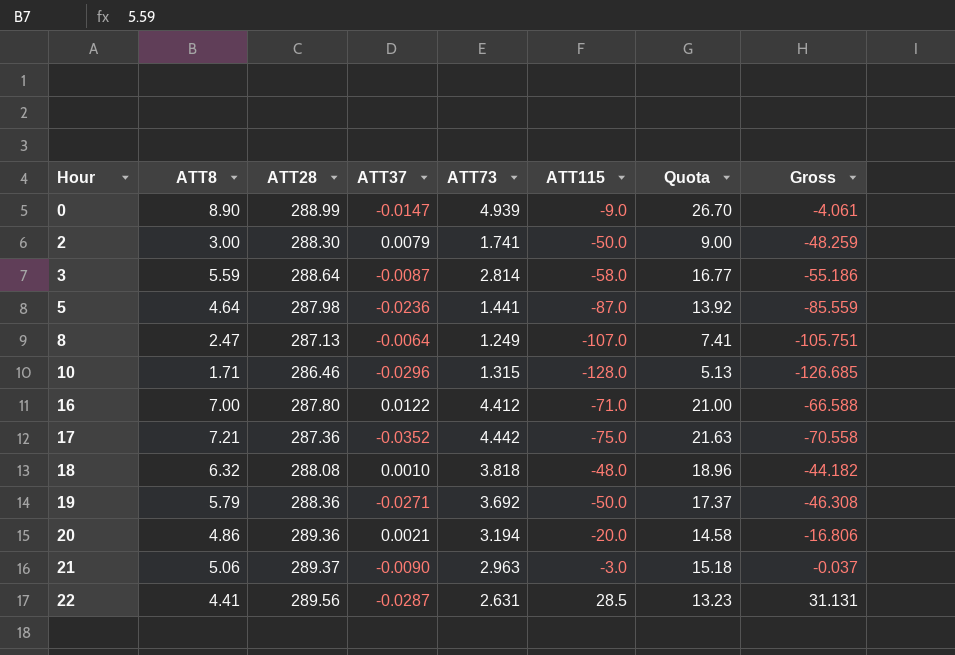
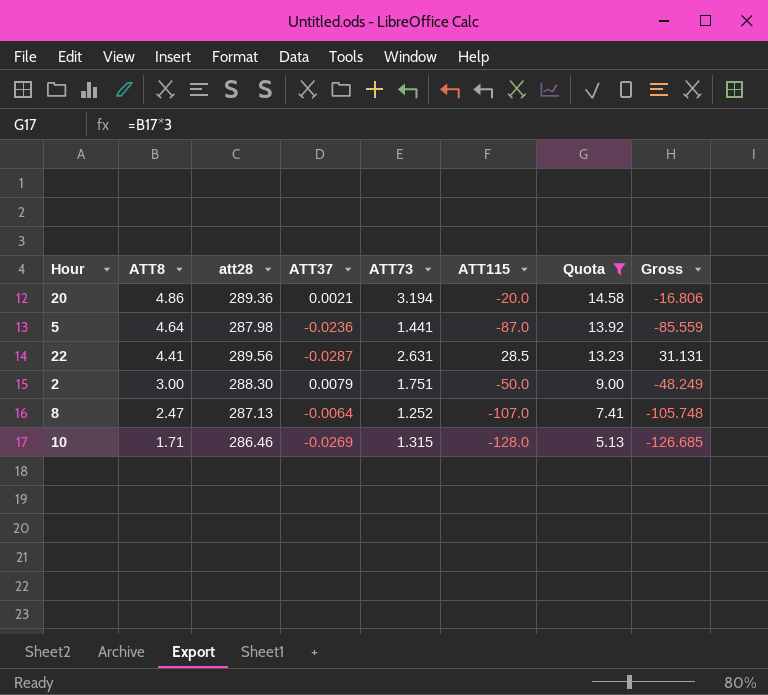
filter: none -> Quota <= 14.58
row order: Hour ascending -> ATT8 descending
column name: ATT28 -> att28
2 | ATT73: 1.741 -> 1.751
2 | Gross: -48.259 -> -48.249
8 | ATT73: 1.249 -> 1.252
8 | Gross: -105.751 -> -105.748
10 | ATT37: -0.0296 -> -0.0269

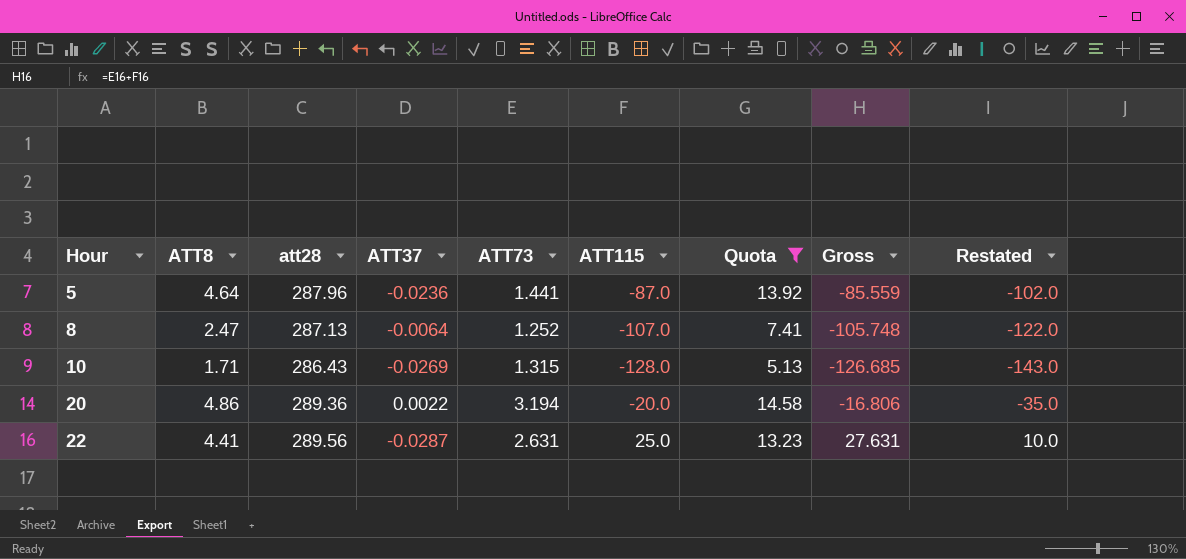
row order: ATT8 descending -> Hour ascending
column Restated | formula: none -> [ATT115] - 15
row 2: 3.00 | 288.30 | 0.0079 | 1.751 | -50.0 | 9.00 | -48.249 -> none
5 | att28: 287.98 -> 287.96
10 | att28: 286.46 -> 286.43
20 | ATT37: 0.0021 -> 0.0022
22 | ATT115: 28.5 -> 25.0
22 | Gross: 31.131 -> 27.631

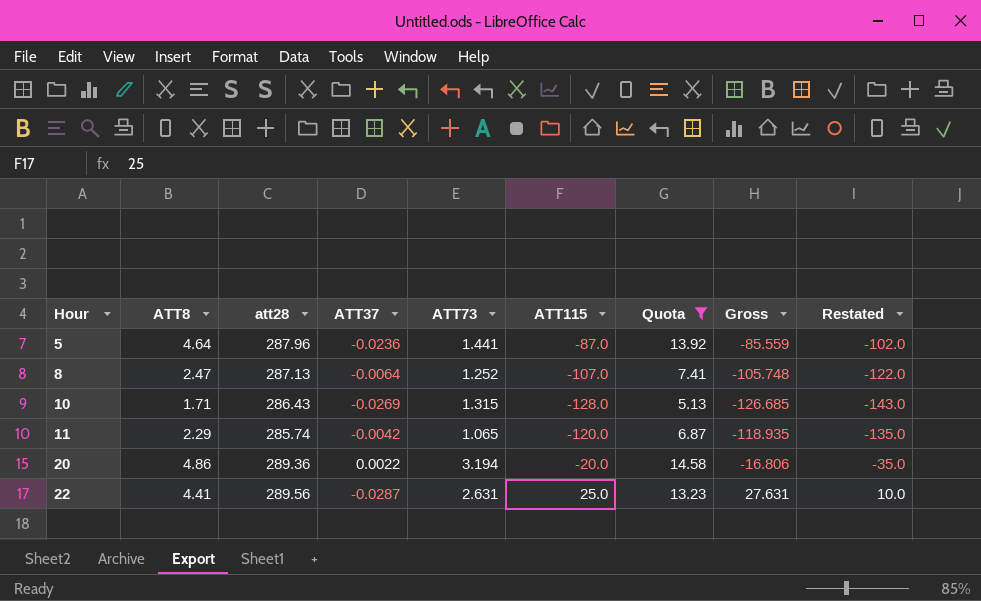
row 11: none -> 2.29 | 285.74 | -0.0042 | 1.065 | -120.0 | 6.87 | -118.935 | -135.0

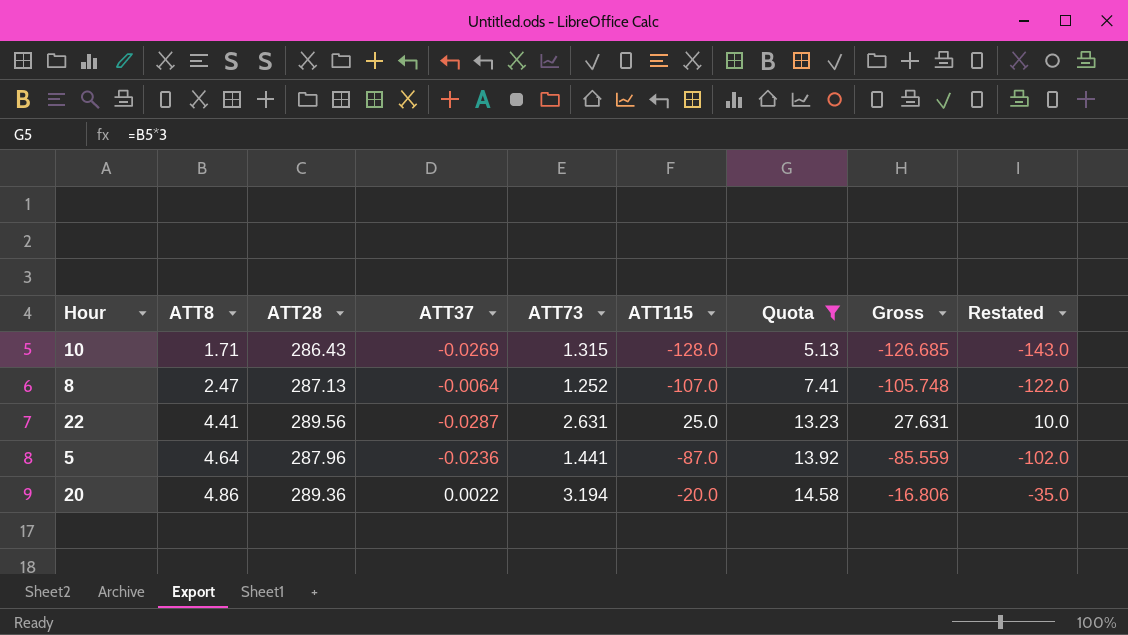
row order: Hour ascending -> ATT8 ascending
column name: att28 -> ATT28
row 11: 2.29 | 285.74 | -0.0042 | 1.065 | -120.0 | 6.87 | -118.935 | -135.0 -> none

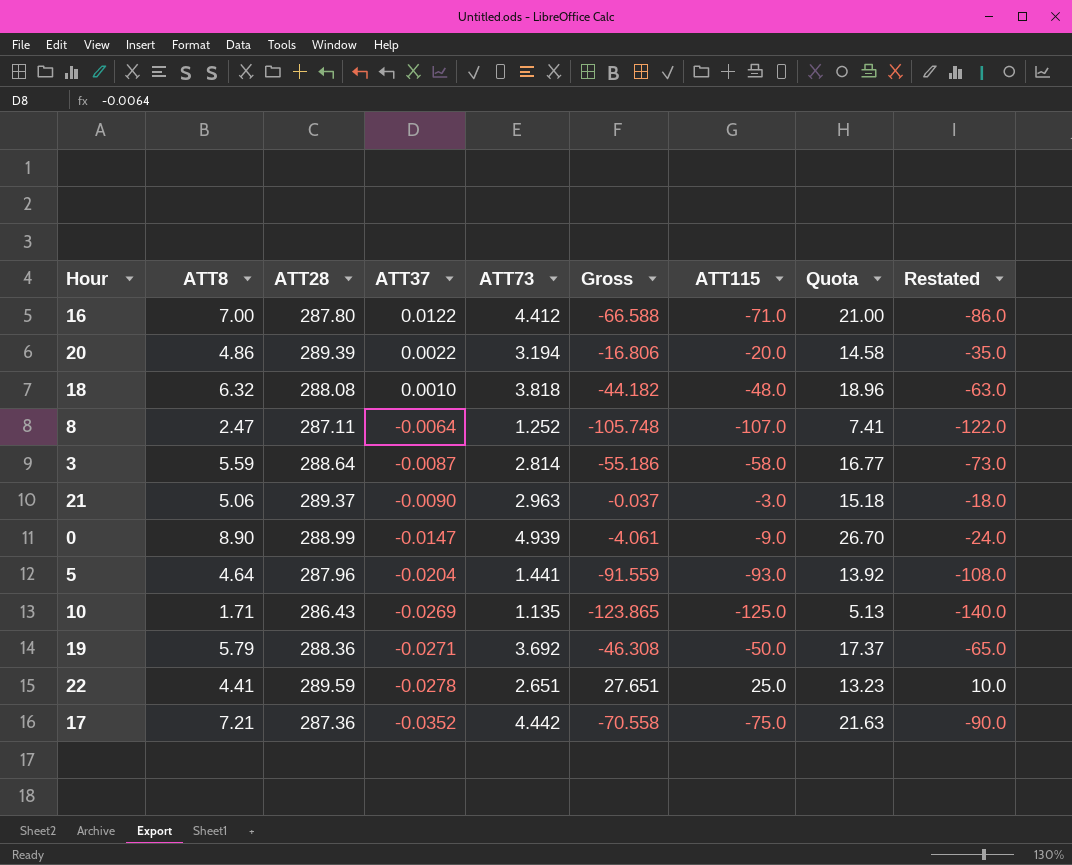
filter: Quota <= 14.58 -> none
row order: ATT8 ascending -> ATT37 descending
column Gross | position: 8 -> 6
20 | ATT28: 289.36 -> 289.39
8 | ATT28: 287.13 -> 287.11
5 | ATT37: -0.0236 -> -0.0204
5 | Gross: -85.559 -> -91.559
5 | ATT115: -87.0 -> -93.0
5 | Restated: -102.0 -> -108.0
10 | ATT73: 1.315 -> 1.135
10 | Gross: -126.685 -> -123.865
10 | ATT115: -128.0 -> -125.0
10 | Restated: -143.0 -> -140.0
22 | ATT28: 289.56 -> 289.59
22 | ATT37: -0.0287 -> -0.0278
22 | ATT73: 2.631 -> 2.651
22 | Gross: 27.631 -> 27.651

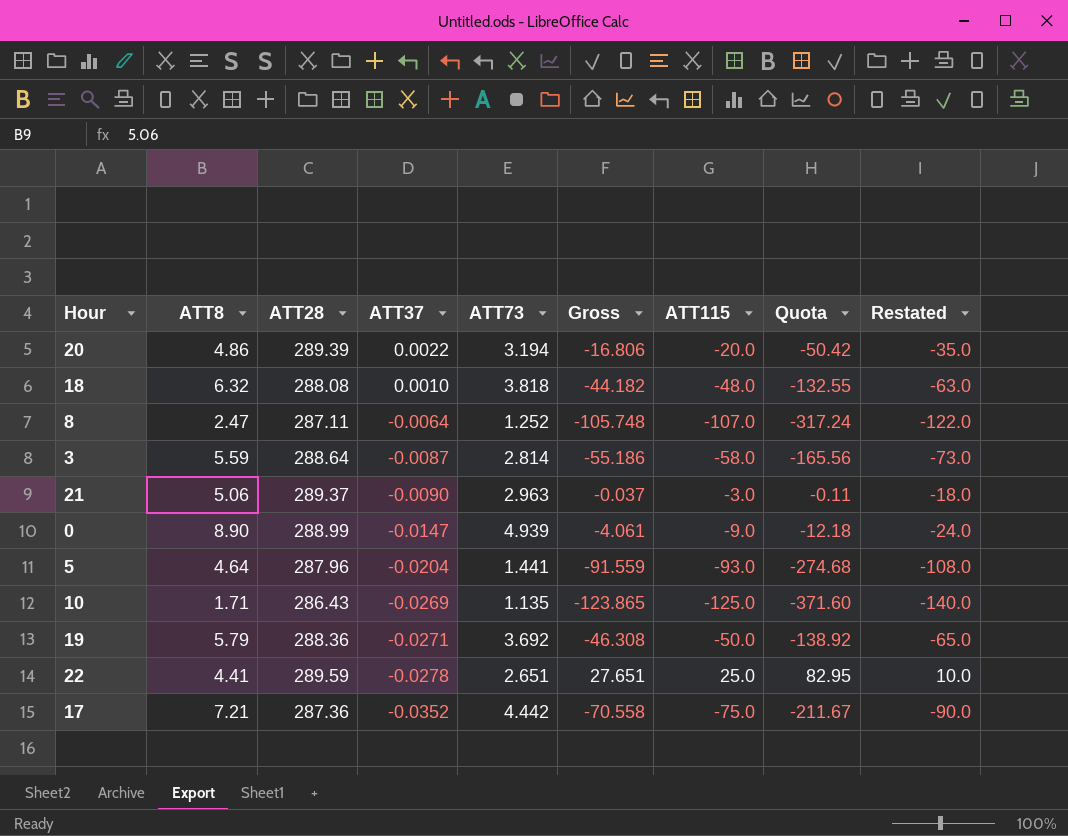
column Quota | formula: [ATT8] * 3 -> [Gross] * 3
row 16: 7.00 | 287.80 | 0.0122 | 4.412 | -66.588 | -71.0 | 21.00 | -86.0 -> none

